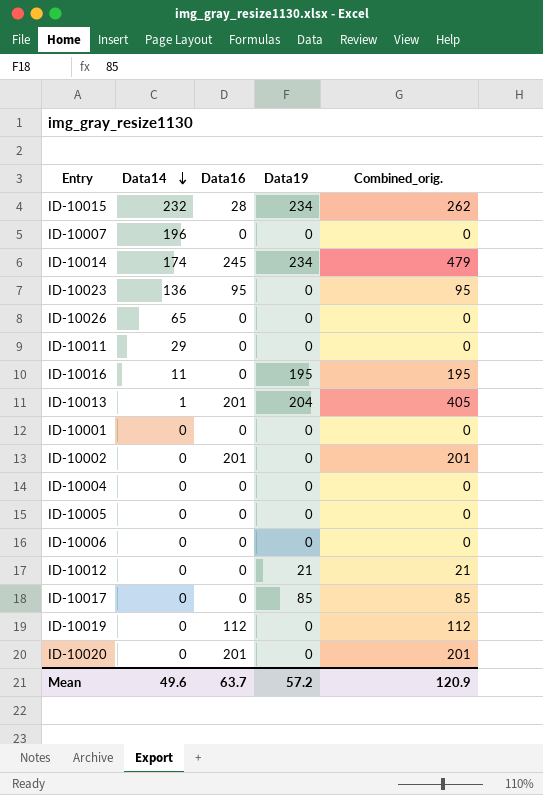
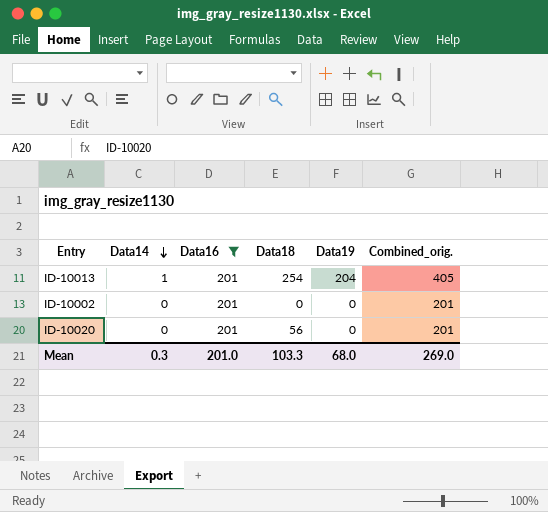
filter: none -> Data16 = 201
column Data18 | position: none -> 4
Mean | Data14: 49.6 -> 0.3
Mean | Data16: 63.7 -> 201.0
Mean | Data19: 57.2 -> 68.0
Mean | Combined_orig.: 120.9 -> 269.0

